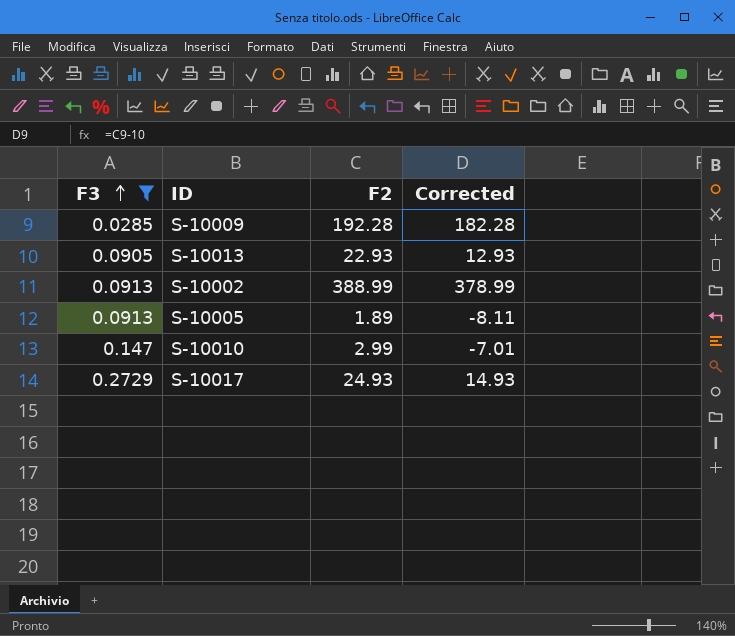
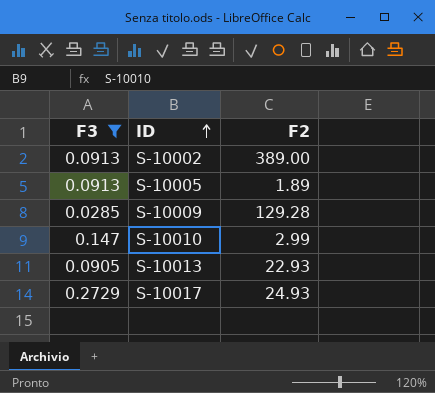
row order: F3 ascending -> ID ascending
column Corrected | formula: [F2] - 10 -> none
S-10002 | F2: 388.99 -> 389.00
S-10009 | F2: 192.28 -> 129.28

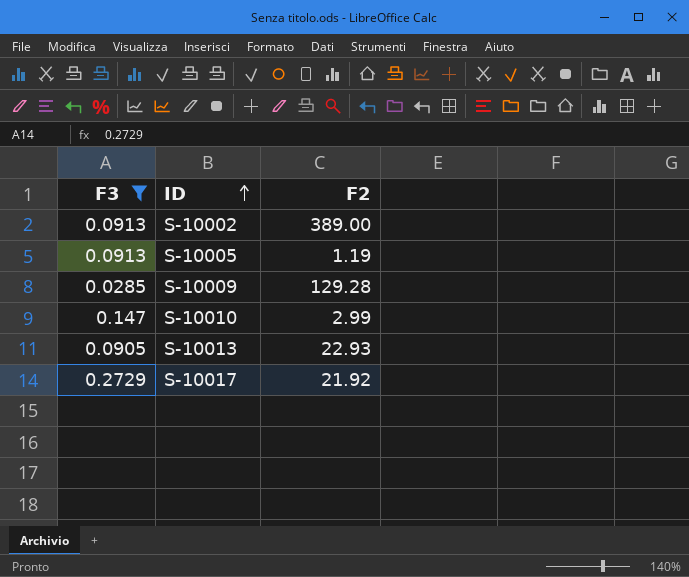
S-10005 | F2: 1.89 -> 1.19
S-10017 | F2: 24.93 -> 21.92

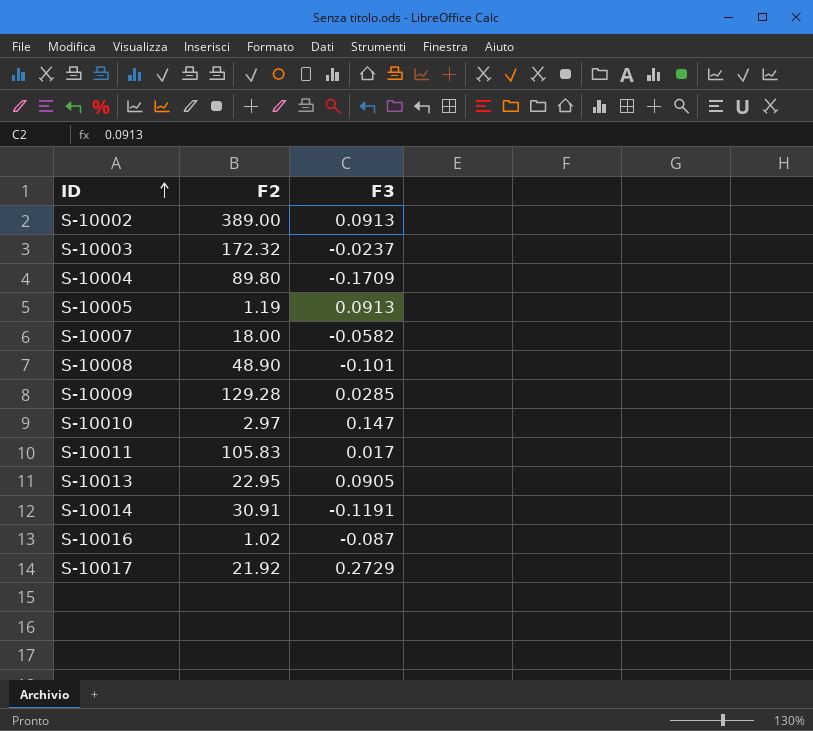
filter: F3 >= 0.0285 -> none
column F3 | position: 1 -> 3
S-10010 | F2: 2.99 -> 2.97
S-10013 | F2: 22.93 -> 22.95

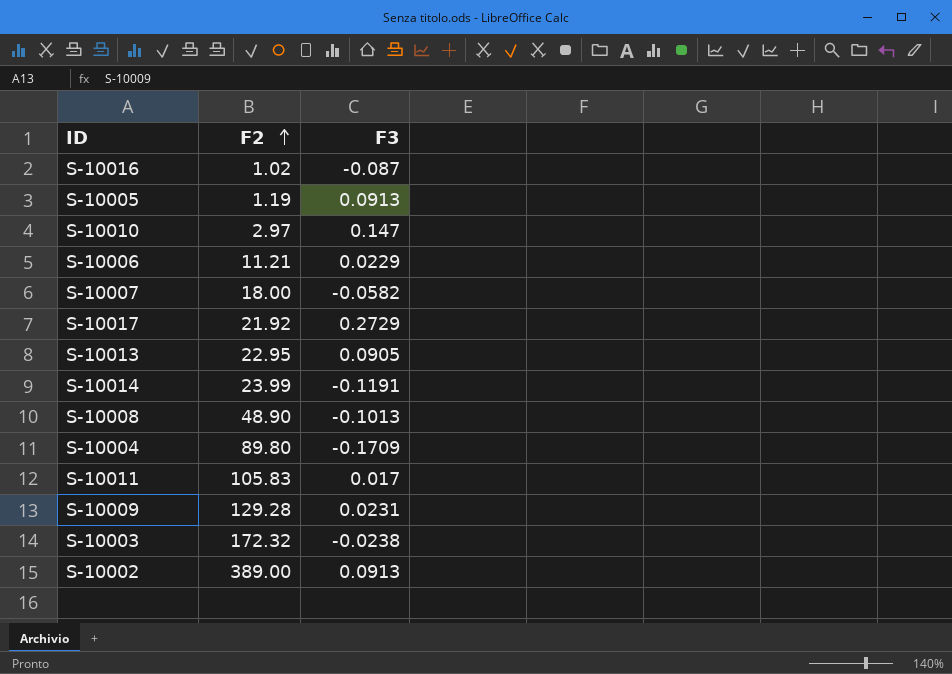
row order: ID ascending -> F2 ascending
row S-10006: none -> 11.21 | 0.0229
S-10014 | F2: 30.91 -> 23.99
S-10008 | F3: -0.101 -> -0.1013
S-10009 | F3: 0.0285 -> 0.0231
S-10003 | F3: -0.0237 -> -0.0238

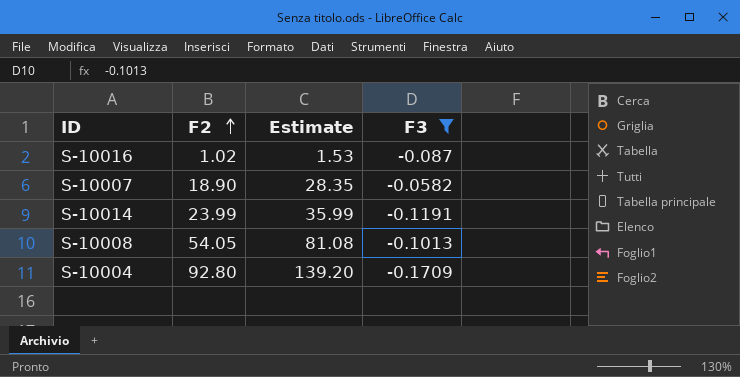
filter: none -> F3 <= -0.0582
column Estimate | formula: none -> [F2] * 1.5
S-10007 | F2: 18.00 -> 18.90
S-10008 | F2: 48.90 -> 54.05
S-10004 | F2: 89.80 -> 92.80

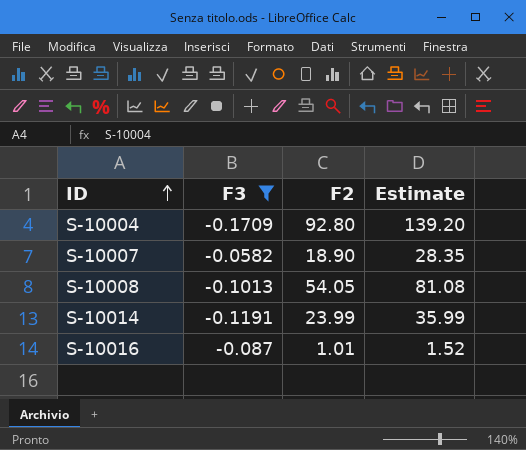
row order: F2 ascending -> ID ascending
column F3 | position: 4 -> 2
S-10016 | F2: 1.02 -> 1.01
S-10016 | Estimate: 1.53 -> 1.52

